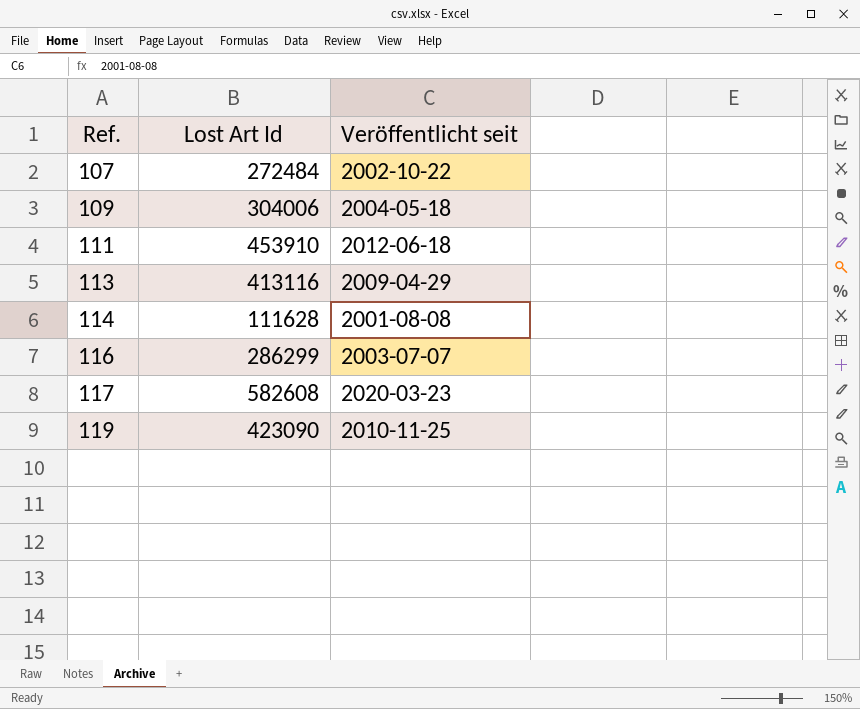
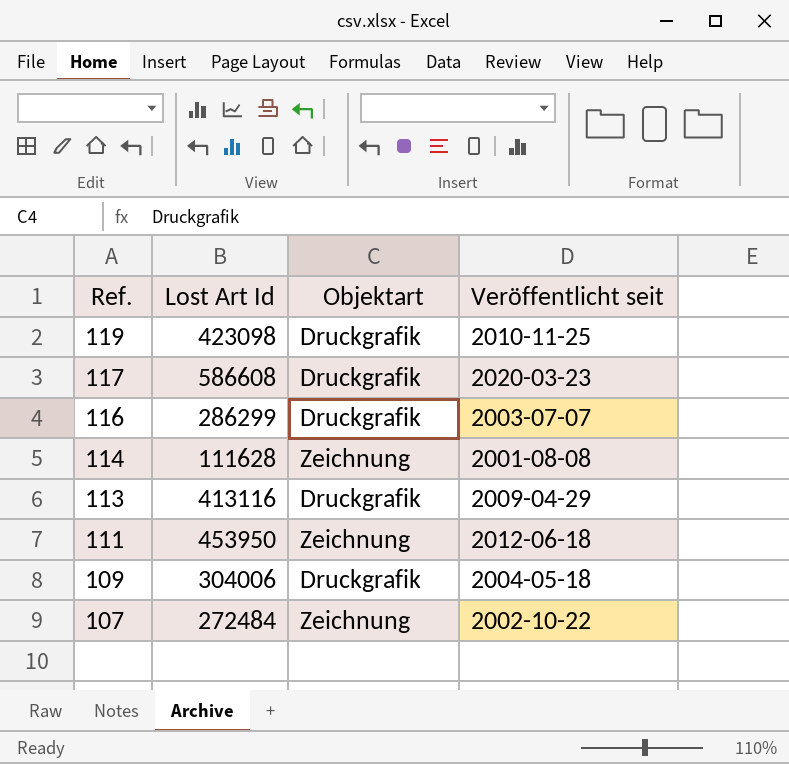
row order: Ref. ascending -> Ref. descending
column Objektart | position: none -> 3
119 | Lost Art Id: 423090 -> 423098
117 | Lost Art Id: 582608 -> 586608
111 | Lost Art Id: 453910 -> 453950

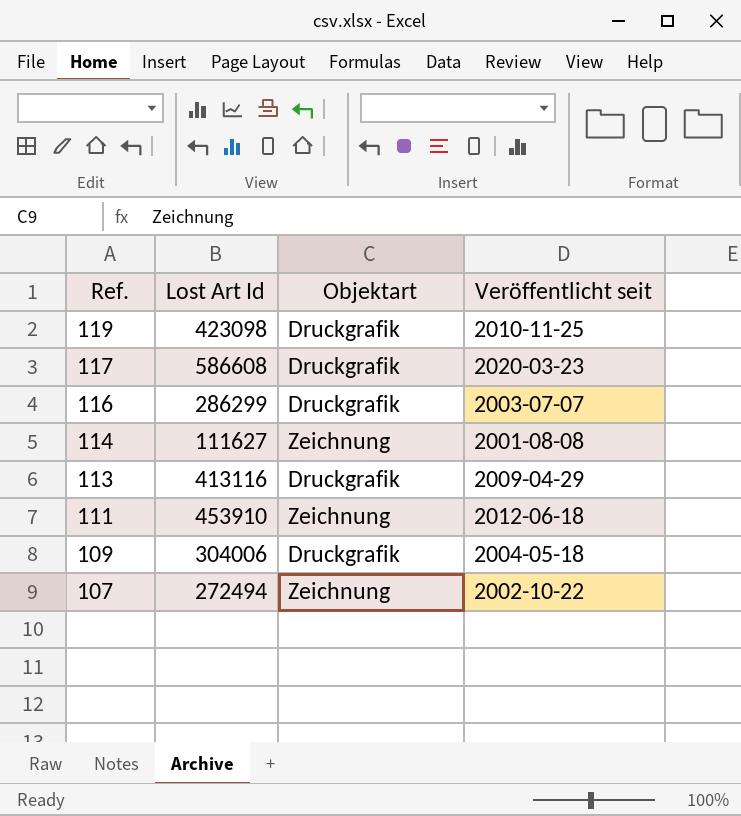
114 | Lost Art Id: 111628 -> 111627
111 | Lost Art Id: 453950 -> 453910
107 | Lost Art Id: 272484 -> 272494

